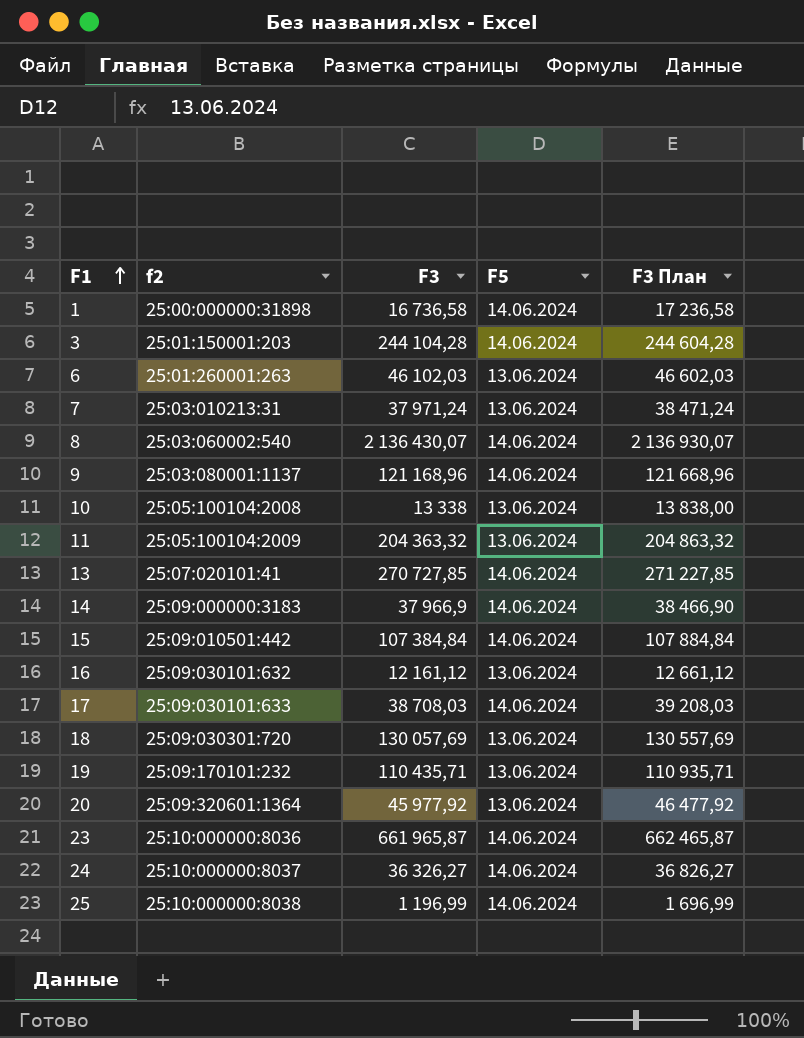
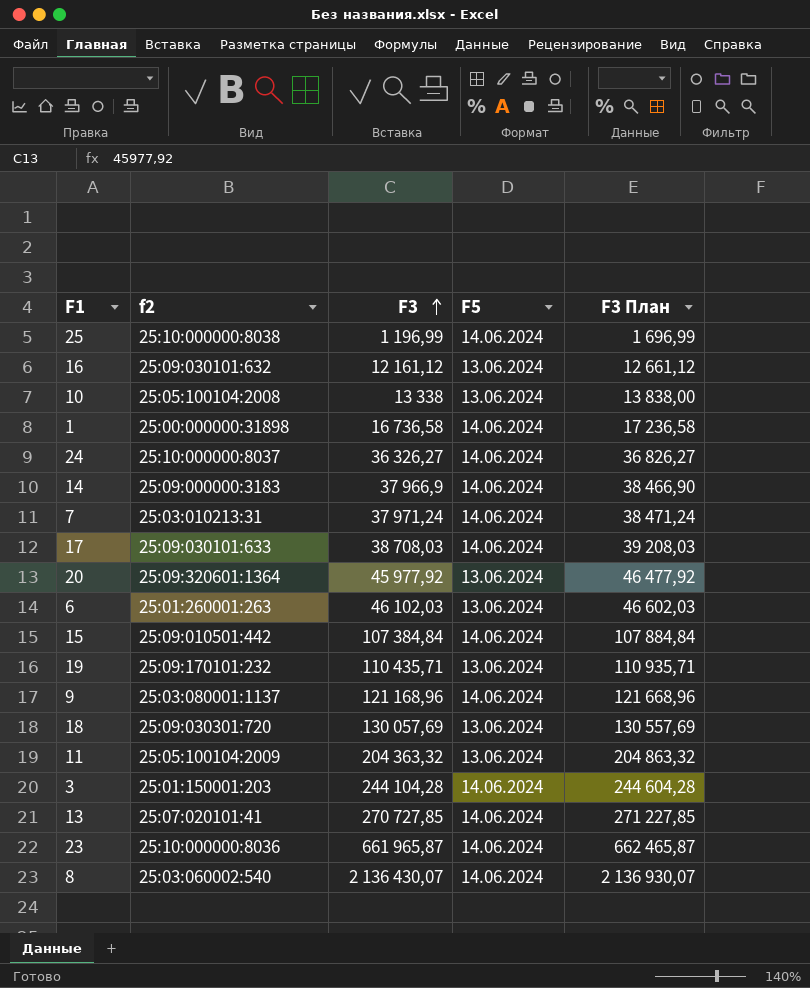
row order: F1 ascending -> F3 ascending
7 | F5: 13.06.2024 -> 14.06.2024

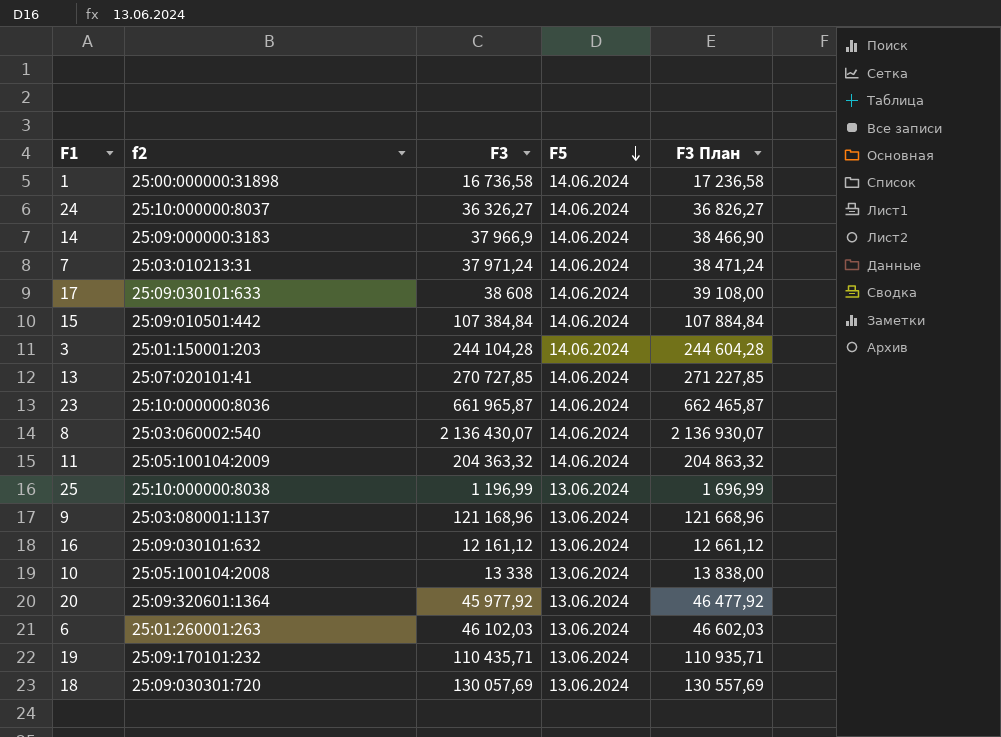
row order: F3 ascending -> F5 descending
17 | F3: 38 708,03 -> 38 608
17 | F3 План: 39 208,03 -> 39 108,00
11 | F5: 13.06.2024 -> 14.06.2024
25 | F5: 14.06.2024 -> 13.06.2024
9 | F5: 14.06.2024 -> 13.06.2024

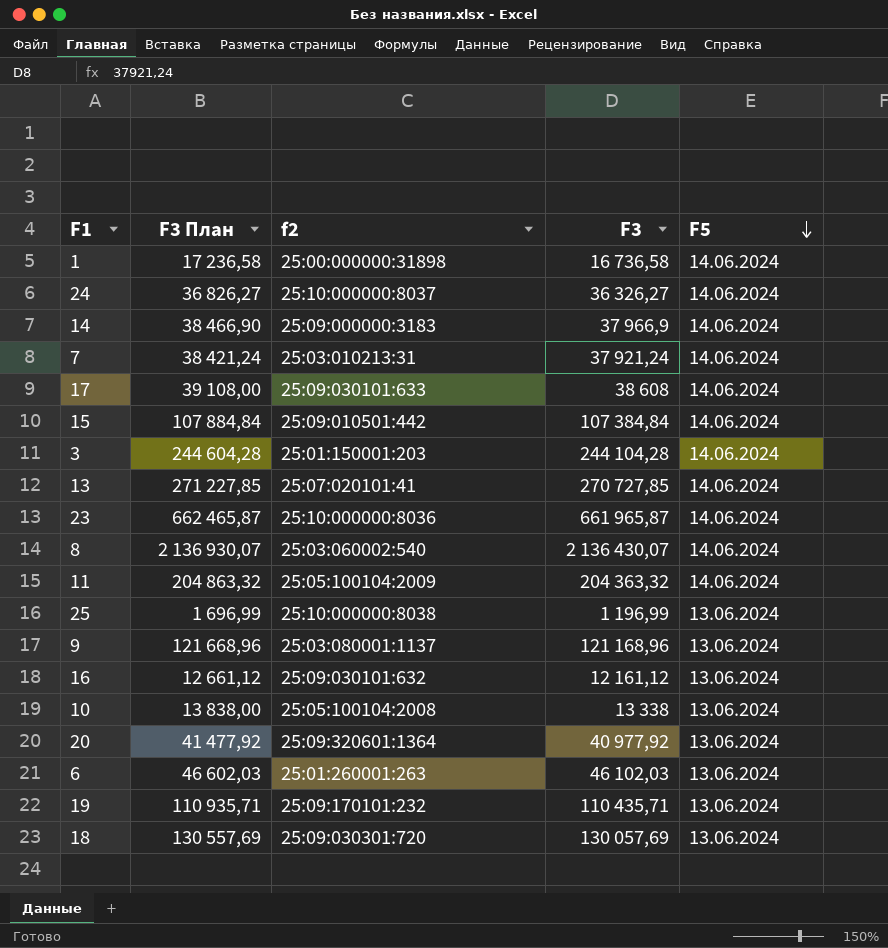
column F3 План | position: 5 -> 2
7 | F3 План: 38 471,24 -> 38 421,24
7 | F3: 37 971,24 -> 37 921,24
20 | F3 План: 46 477,92 -> 41 477,92
20 | F3: 45 977,92 -> 40 977,92

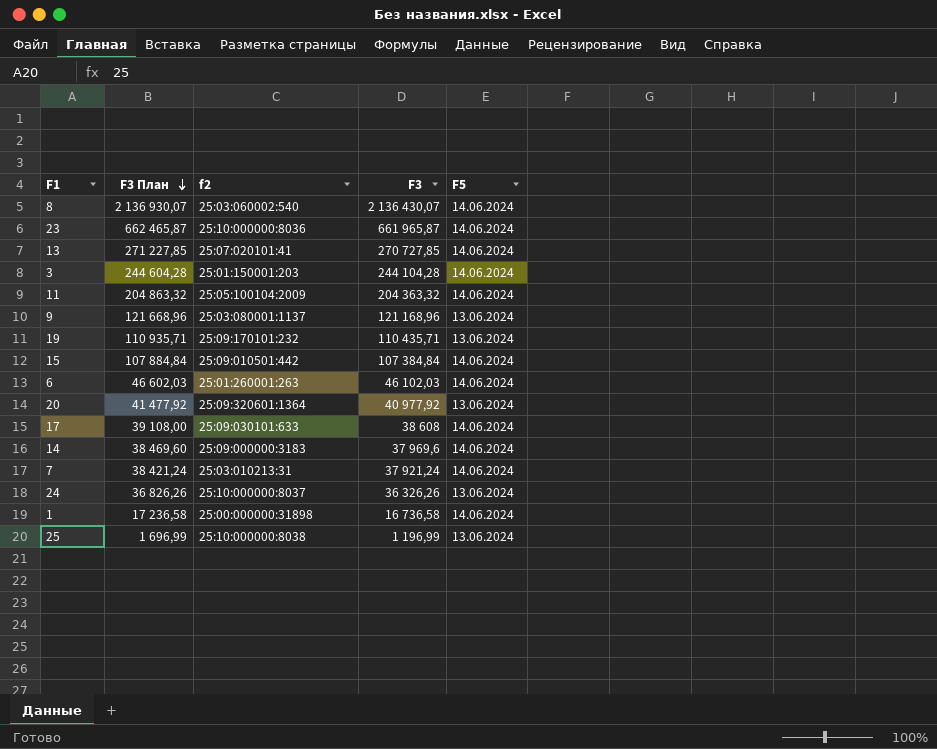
row order: F5 descending -> F3 План descending
row 16: 12 661,12 | 25:09:030101:632 | 12 161,12 | 13.06.2024 -> none
row 10: 13 838,00 | 25:05:100104:2008 | 13 338 | 13.06.2024 -> none
row 18: 130 557,69 | 25:09:030301:720 | 130 057,69 | 13.06.2024 -> none
6 | F5: 13.06.2024 -> 14.06.2024
14 | F3 План: 38 466,90 -> 38 469,60
14 | F3: 37 966,9 -> 37 969,6
24 | F3 План: 36 826,27 -> 36 826,26
24 | F3: 36 326,27 -> 36 326,26
24 | F5: 14.06.2024 -> 13.06.2024

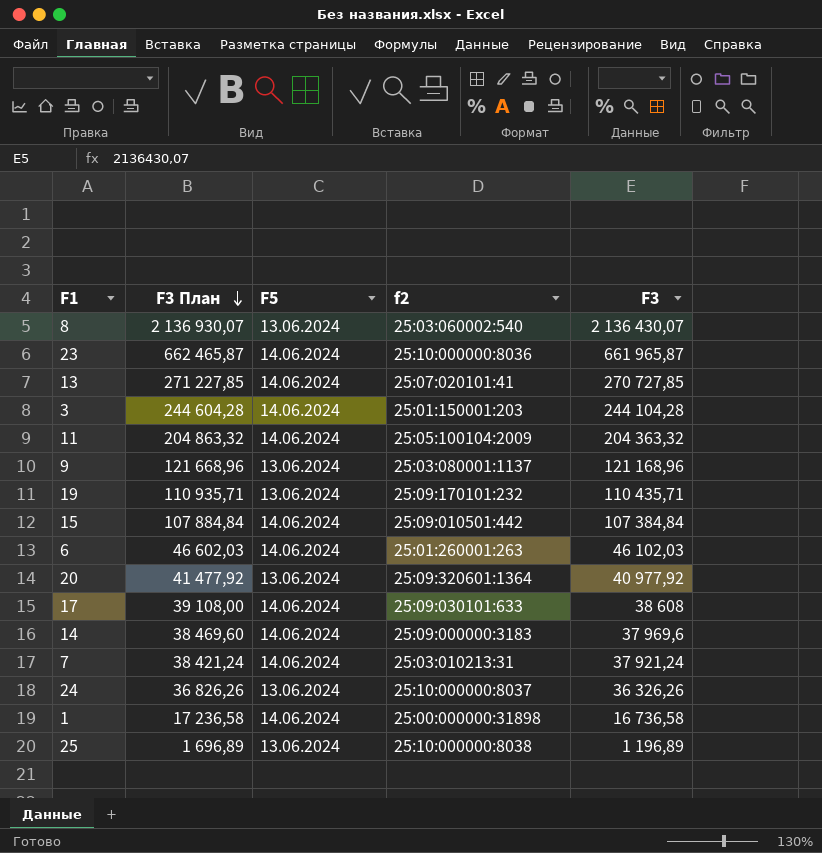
column F5 | position: 5 -> 3
8 | F5: 14.06.2024 -> 13.06.2024
25 | F3 План: 1 696,99 -> 1 696,89
25 | F3: 1 196,99 -> 1 196,89

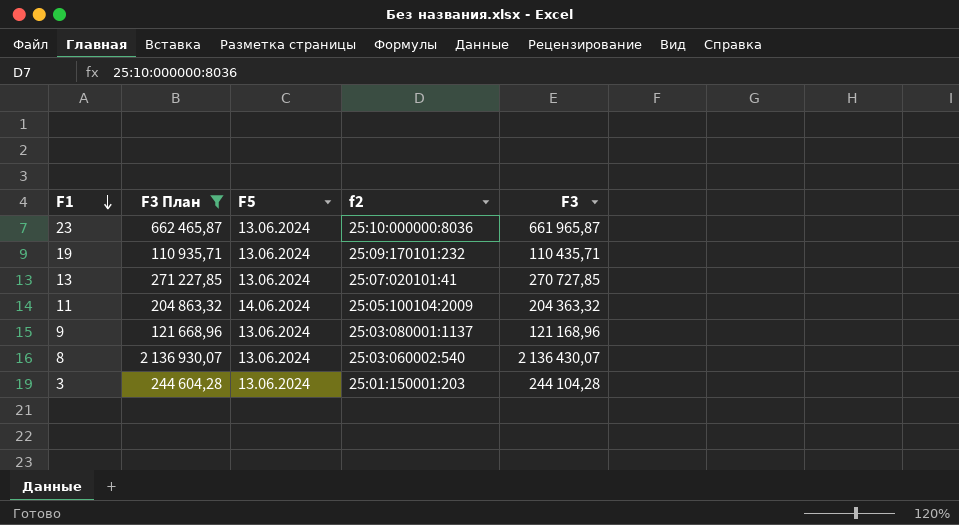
filter: none -> F3 План >= 110 935,71
row order: F3 План descending -> F1 descending
23 | F5: 14.06.2024 -> 13.06.2024
13 | F5: 14.06.2024 -> 13.06.2024
3 | F5: 14.06.2024 -> 13.06.2024

